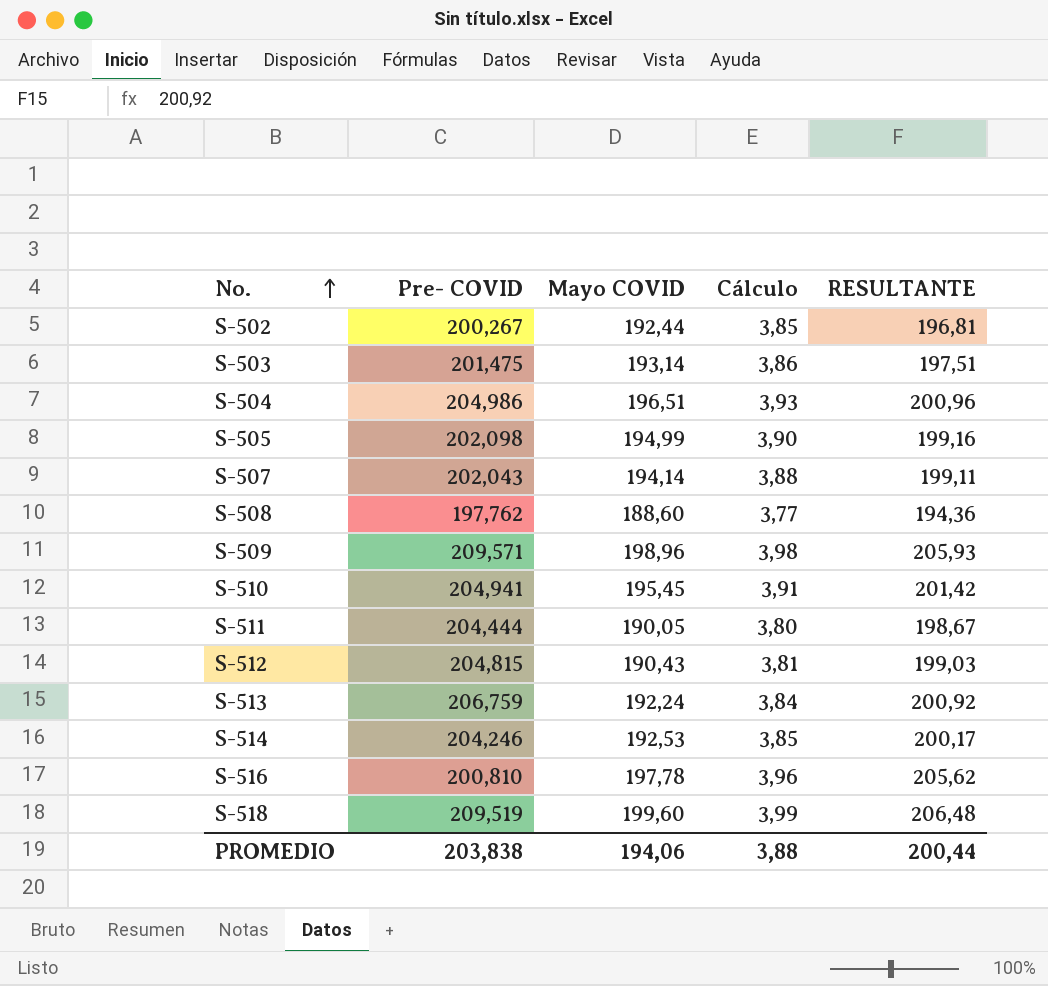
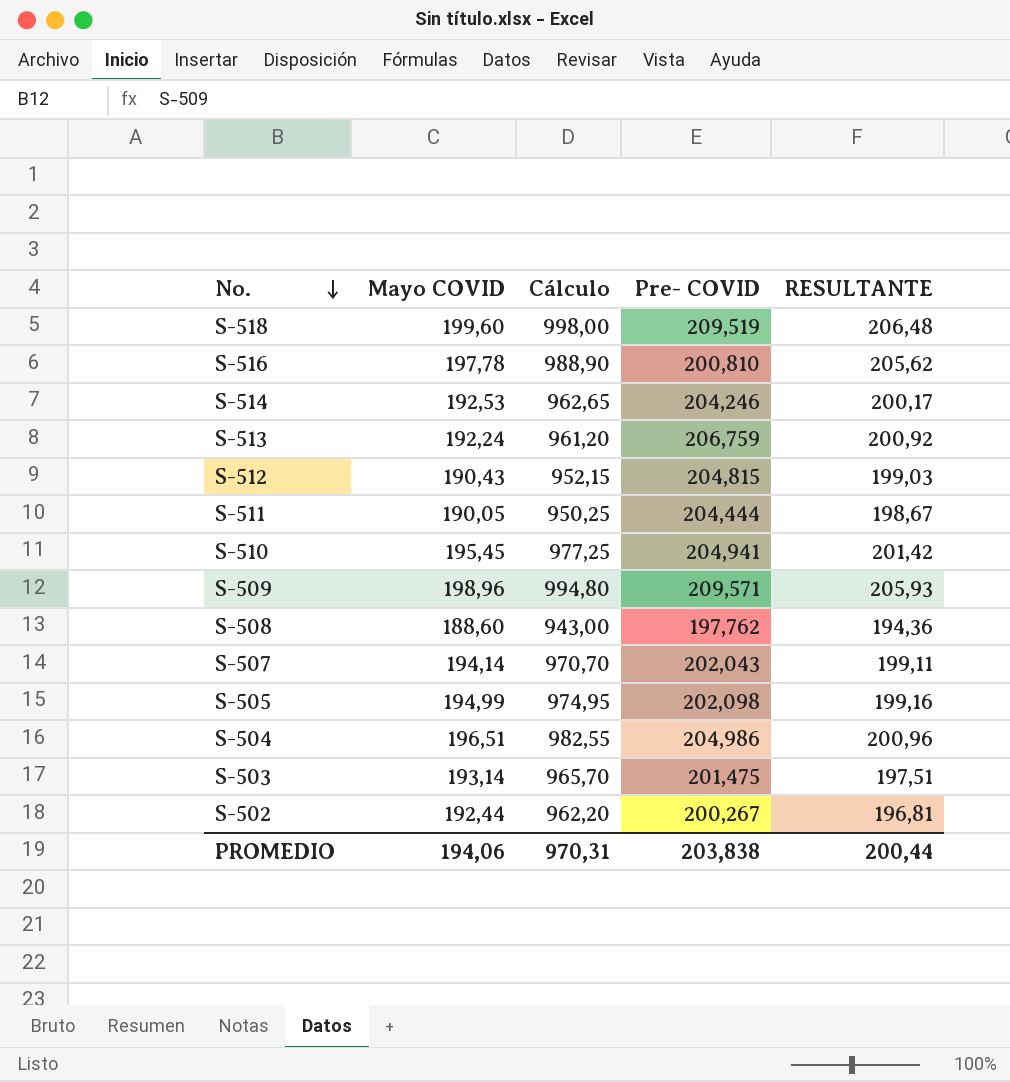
row order: No. ascending -> No. descending
column Cálculo | formula: [Mayo COVID] * 0,02 -> [Mayo COVID] * 5
column Pre- COVID | position: 2 -> 4
PROMEDIO | Cálculo: 3,88 -> 970,31

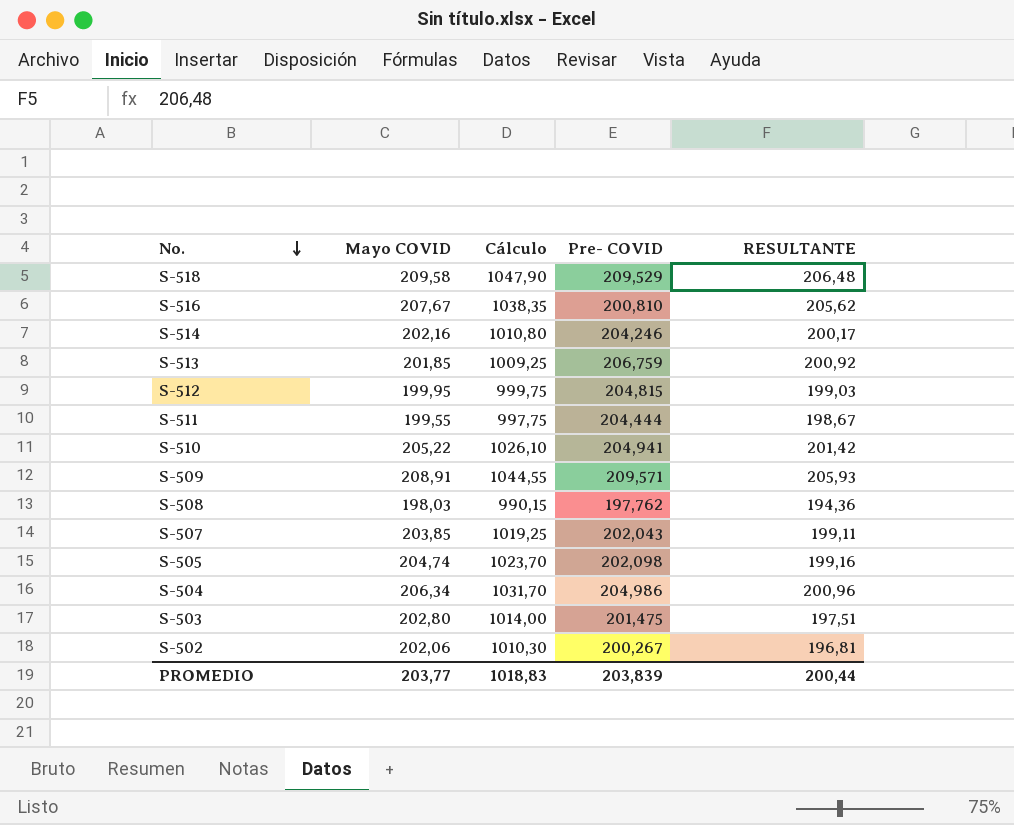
S-518 | Mayo COVID: 199,60 -> 209,58
S-518 | Cálculo: 998,00 -> 1047,90
S-518 | Pre- COVID: 209,519 -> 209,529
S-516 | Mayo COVID: 197,78 -> 207,67
S-516 | Cálculo: 988,90 -> 1038,35
S-514 | Mayo COVID: 192,53 -> 202,16
S-514 | Cálculo: 962,65 -> 1010,80
S-513 | Mayo COVID: 192,24 -> 201,85
S-513 | Cálculo: 961,20 -> 1009,25
S-512 | Mayo COVID: 190,43 -> 199,95
S-512 | Cálculo: 952,15 -> 999,75
S-511 | Mayo COVID: 190,05 -> 199,55
S-511 | Cálculo: 950,25 -> 997,75
S-510 | Mayo COVID: 195,45 -> 205,22
S-510 | Cálculo: 977,25 -> 1026,10
S-509 | Mayo COVID: 198,96 -> 208,91
S-509 | Cálculo: 994,80 -> 1044,55
S-508 | Mayo COVID: 188,60 -> 198,03
S-508 | Cálculo: 943,00 -> 990,15
S-507 | Mayo COVID: 194,14 -> 203,85
S-507 | Cálculo: 970,70 -> 1019,25
S-505 | Mayo COVID: 194,99 -> 204,74
S-505 | Cálculo: 974,95 -> 1023,70
S-504 | Mayo COVID: 196,51 -> 206,34
S-504 | Cálculo: 982,55 -> 1031,70
S-503 | Mayo COVID: 193,14 -> 202,80
S-503 | Cálculo: 965,70 -> 1014,00
S-502 | Mayo COVID: 192,44 -> 202,06
S-502 | Cálculo: 962,20 -> 1010,30
PROMEDIO | Mayo COVID: 194,06 -> 203,77
PROMEDIO | Cálculo: 970,31 -> 1018,83
PROMEDIO | Pre- COVID: 203,838 -> 203,839

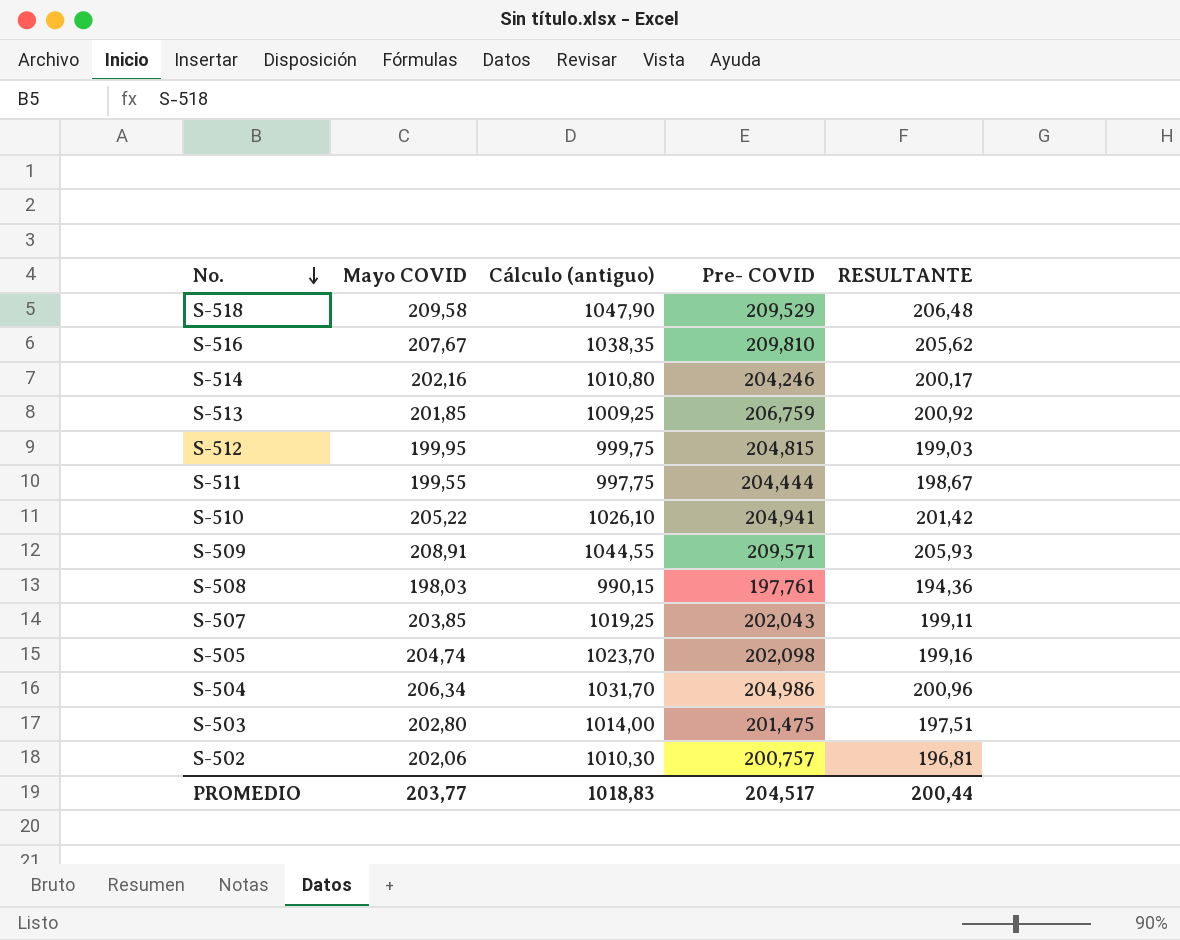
column name: Cálculo -> Cálculo (antiguo)
S-516 | Pre- COVID: 200,810 -> 209,810
S-508 | Pre- COVID: 197,762 -> 197,761
S-502 | Pre- COVID: 200,267 -> 200,757
PROMEDIO | Pre- COVID: 203,839 -> 204,517

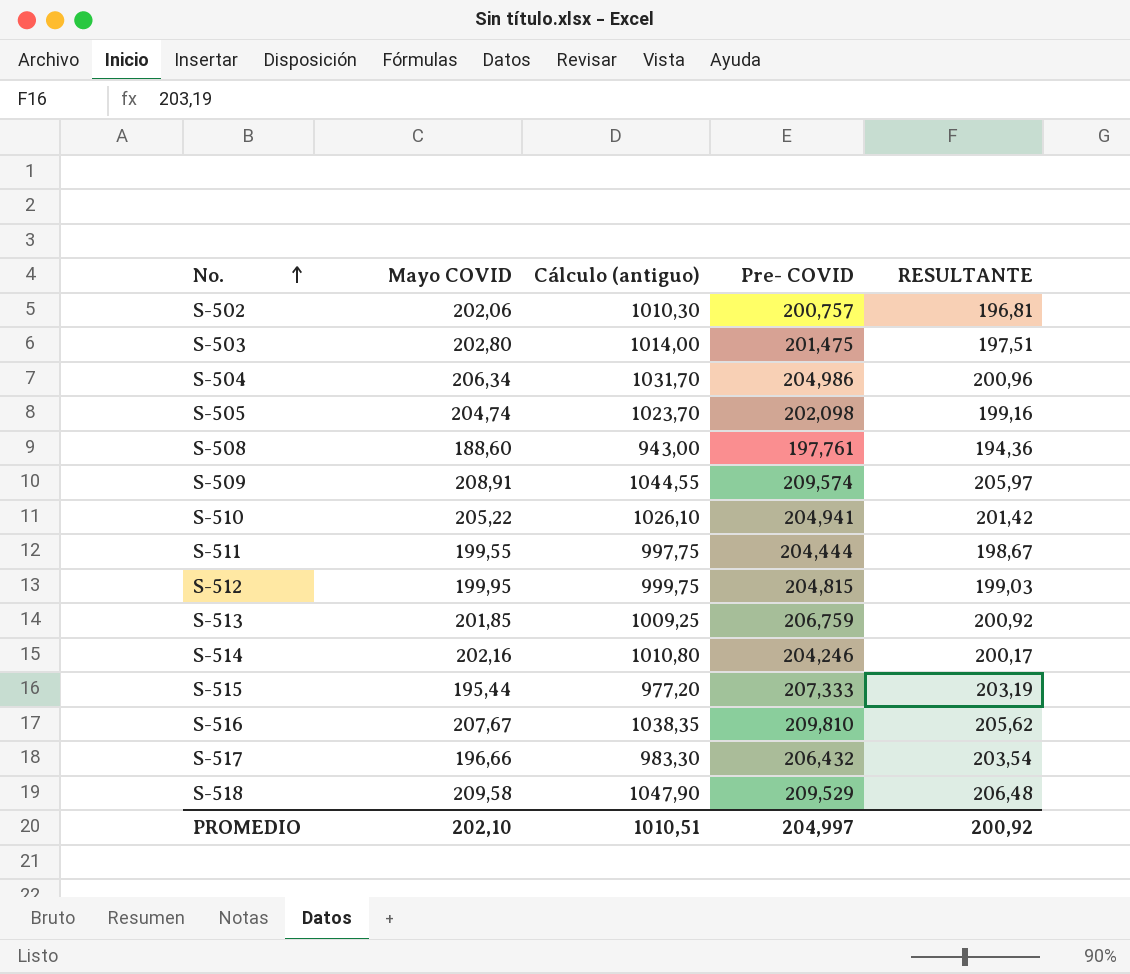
row order: No. descending -> No. ascending
row S-507: 203,85 | 1019,25 | 202,043 | 199,11 -> none
S-508 | Mayo COVID: 198,03 -> 188,60
S-508 | Cálculo (antiguo): 990,15 -> 943,00
S-509 | Pre- COVID: 209,571 -> 209,574
S-509 | RESULTANTE: 205,93 -> 205,97
row S-515: none -> 195,44 | 977,20 | 207,333 | 203,19
row S-517: none -> 196,66 | 983,30 | 206,432 | 203,54
PROMEDIO | Mayo COVID: 203,77 -> 202,10
PROMEDIO | Cálculo (antiguo): 1018,83 -> 1010,51
PROMEDIO | Pre- COVID: 204,517 -> 204,997
PROMEDIO | RESULTANTE: 200,44 -> 200,92

